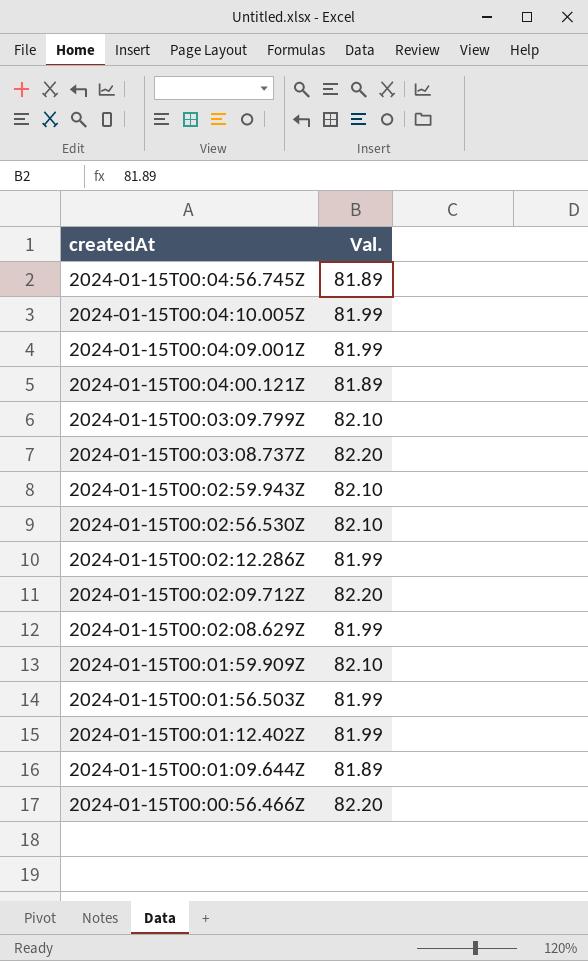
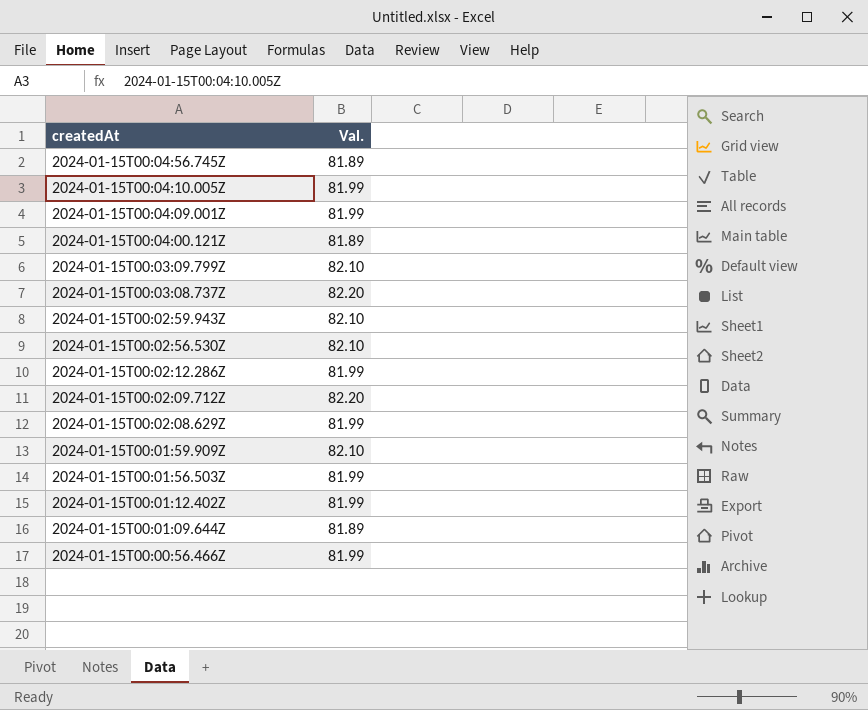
2024-01-15T00:00:56.466Z | Val.: 82.20 -> 81.99

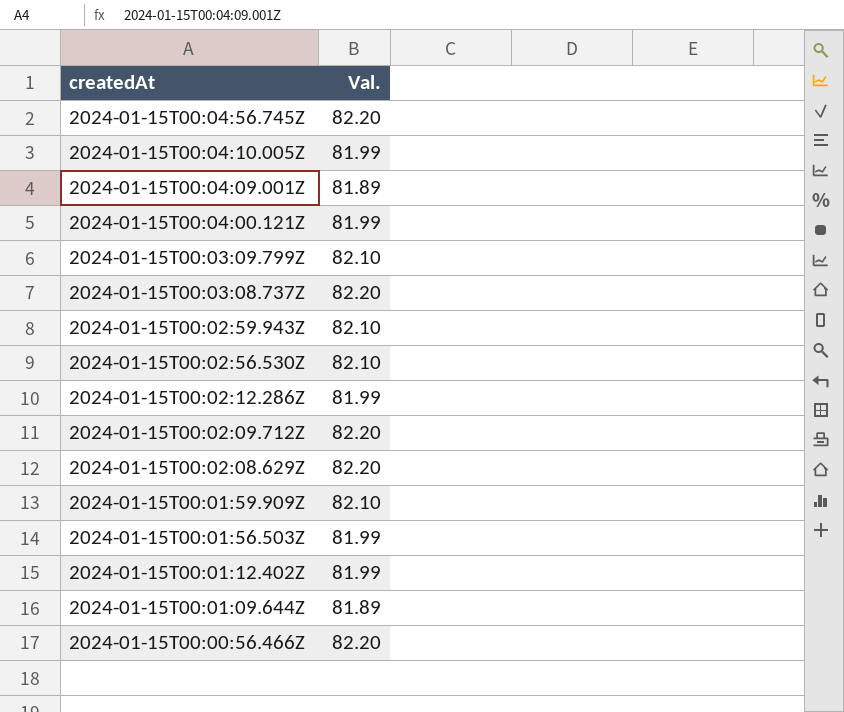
2024-01-15T00:04:56.745Z | Val.: 81.89 -> 82.20
2024-01-15T00:04:09.001Z | Val.: 81.99 -> 81.89
2024-01-15T00:04:00.121Z | Val.: 81.89 -> 81.99
2024-01-15T00:02:08.629Z | Val.: 81.99 -> 82.20
2024-01-15T00:00:56.466Z | Val.: 81.99 -> 82.20

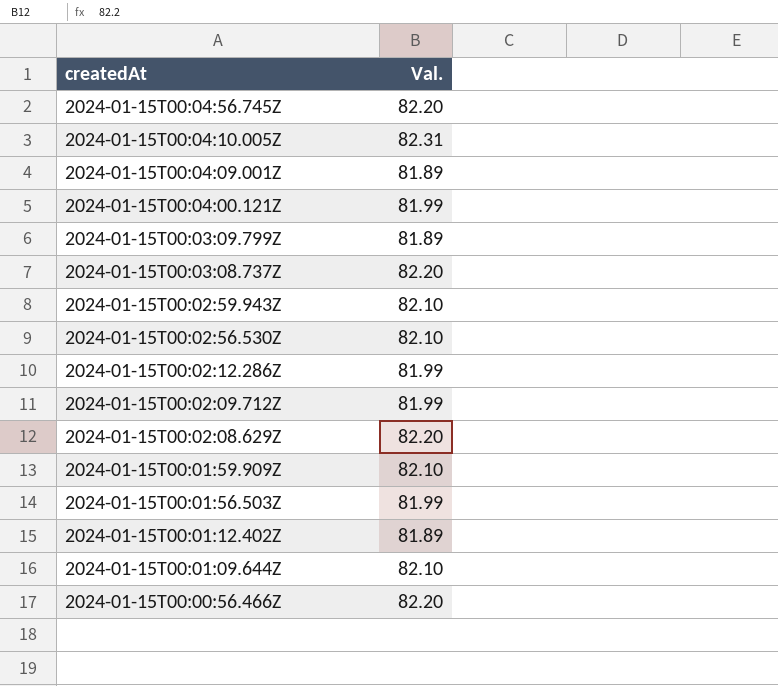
2024-01-15T00:04:10.005Z | Val.: 81.99 -> 82.31
2024-01-15T00:03:09.799Z | Val.: 82.10 -> 81.89
2024-01-15T00:02:09.712Z | Val.: 82.20 -> 81.99
2024-01-15T00:01:12.402Z | Val.: 81.99 -> 81.89
2024-01-15T00:01:09.644Z | Val.: 81.89 -> 82.10

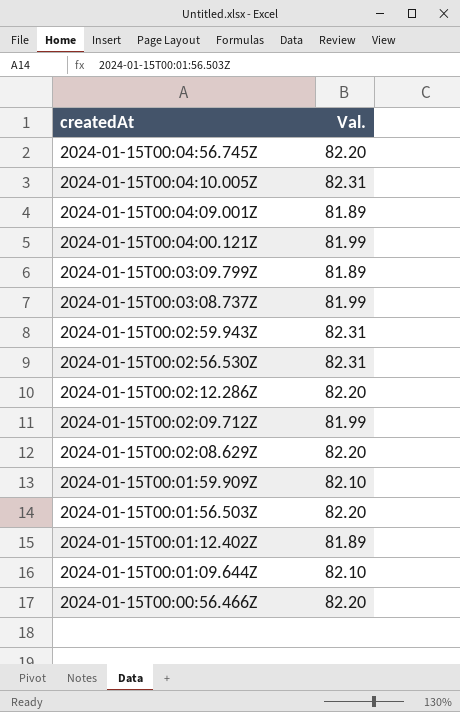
2024-01-15T00:03:08.737Z | Val.: 82.20 -> 81.99
2024-01-15T00:02:59.943Z | Val.: 82.10 -> 82.31
2024-01-15T00:02:56.530Z | Val.: 82.10 -> 82.31
2024-01-15T00:02:12.286Z | Val.: 81.99 -> 82.20
2024-01-15T00:01:56.503Z | Val.: 81.99 -> 82.20

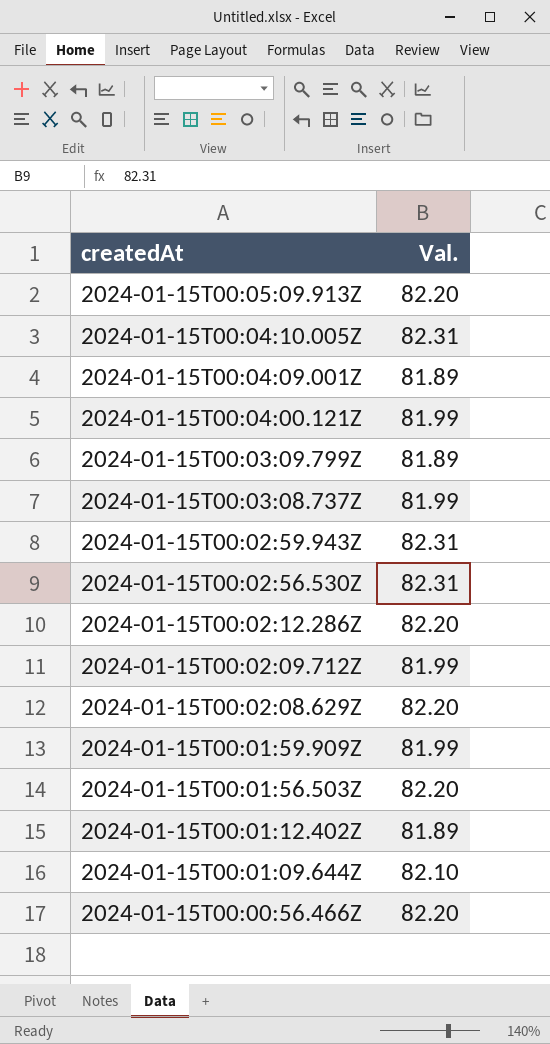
row 2024-01-15T00:04:56.745Z: 82.20 -> none
row 2024-01-15T00:05:09.913Z: none -> 82.20
2024-01-15T00:01:59.909Z | Val.: 82.10 -> 81.99

